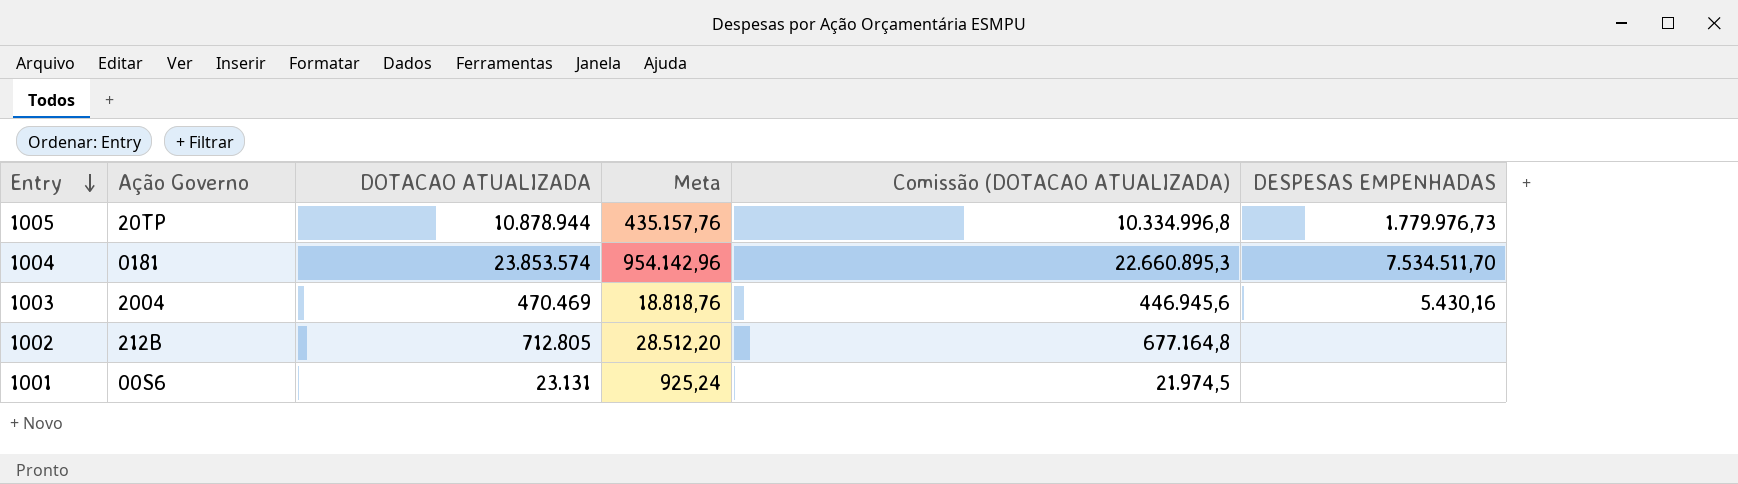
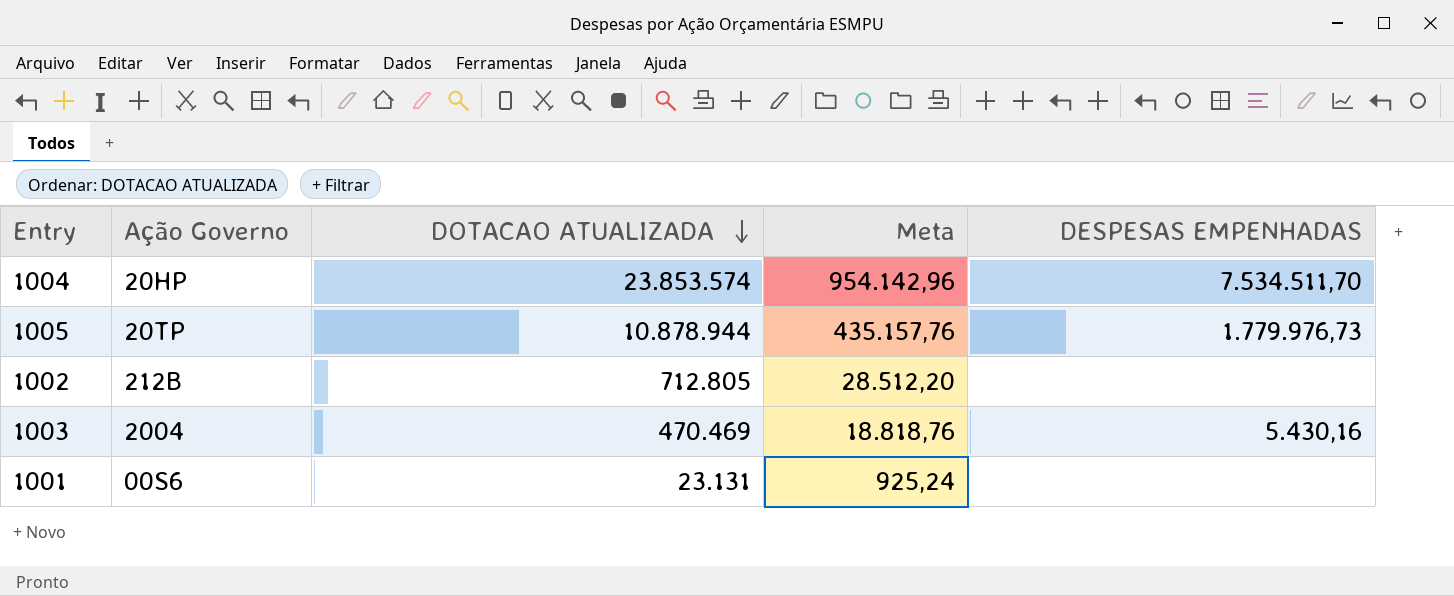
row order: Entry descending -> DOTACAO ATUALIZADA descending
column Comissão (DOTACAO ATUALIZADA) | formula: [DOTACAO ATUALIZADA] * 0,95 -> none
1004 | Ação Governo: 0181 -> 20HP

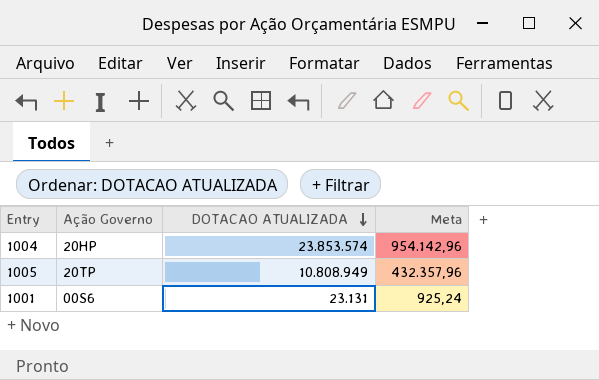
column DESPESAS EMPENHADAS | position: 5 -> none
row 1002: 212B | 712.805 | 28.512,20 | none -> none
row 1003: 2004 | 470.469 | 18.818,76 | 5.430,16 -> none
1005 | DOTACAO ATUALIZADA: 10.878.944 -> 10.808.949
1005 | Meta: 435.157,76 -> 432.357,96

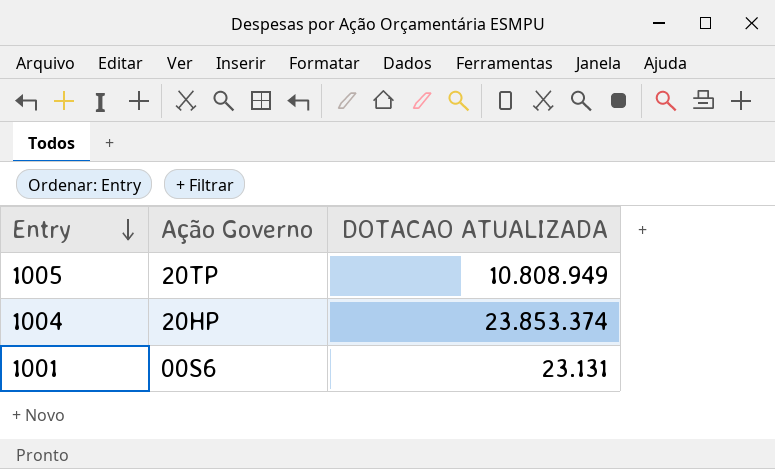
row order: DOTACAO ATUALIZADA descending -> Entry descending
column Meta | formula: [DOTACAO ATUALIZADA] * 0,04 -> none
1004 | DOTACAO ATUALIZADA: 23.853.574 -> 23.853.374

